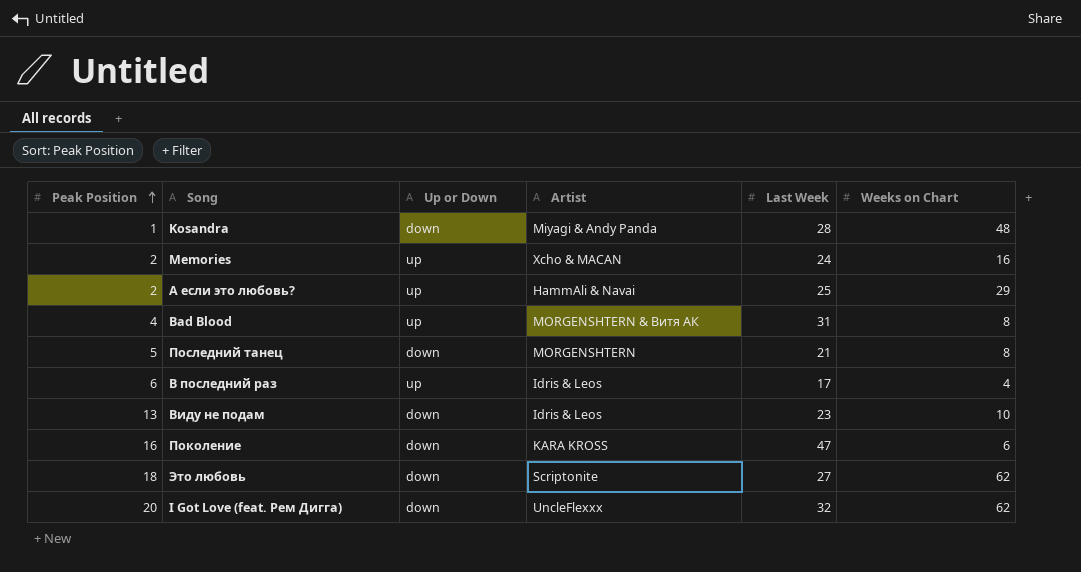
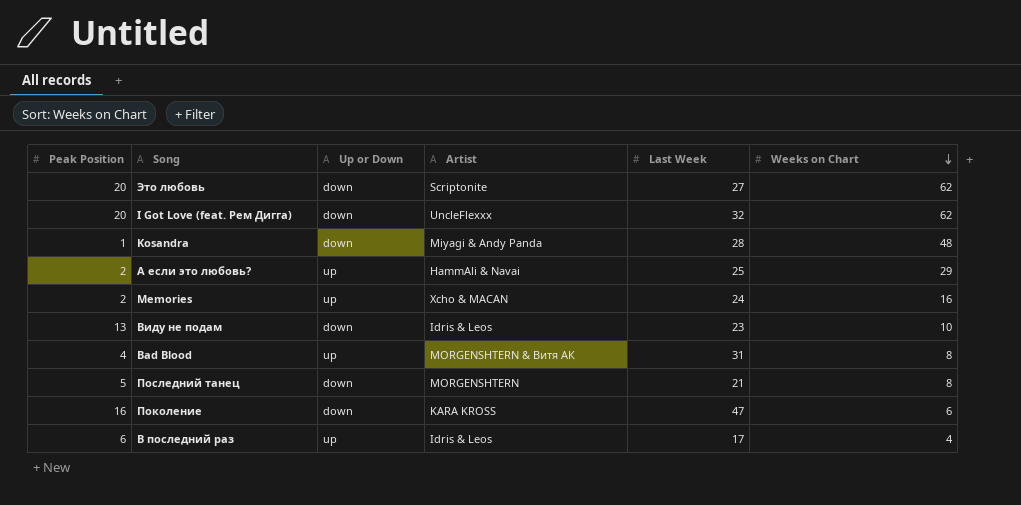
row order: Peak Position ascending -> Weeks on Chart descending
Это любовь | Peak Position: 18 -> 20

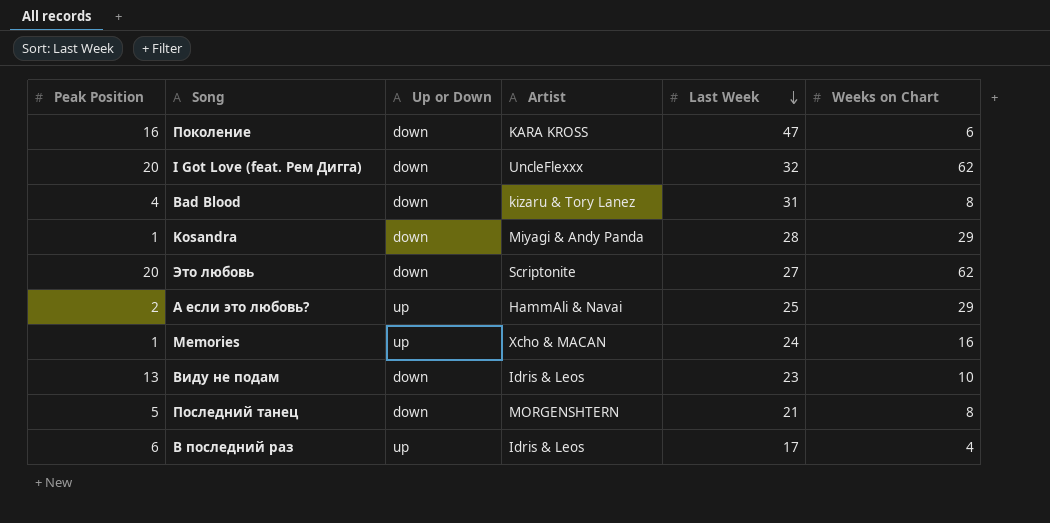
row order: Weeks on Chart descending -> Last Week descending
Bad Blood | Up or Down: up -> down
Bad Blood | Artist: MORGENSHTERN & Витя АК -> kizaru & Tory Lanez
Kosandra | Weeks on Chart: 48 -> 29
Memories | Peak Position: 2 -> 1

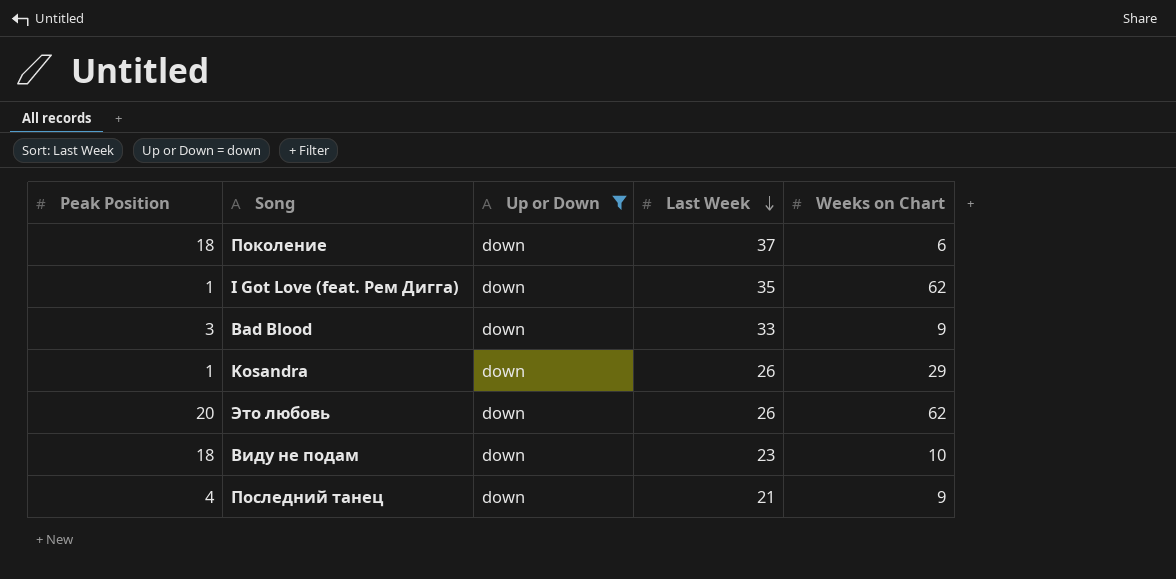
filter: none -> Up or Down = down
column Artist | position: 4 -> none
Поколение | Peak Position: 16 -> 18
Поколение | Last Week: 47 -> 37
I Got Love (feat. Рем Дигга) | Peak Position: 20 -> 1
I Got Love (feat. Рем Дигга) | Last Week: 32 -> 35
Bad Blood | Peak Position: 4 -> 3
Bad Blood | Last Week: 31 -> 33
Bad Blood | Weeks on Chart: 8 -> 9
Kosandra | Last Week: 28 -> 26
Это любовь | Last Week: 27 -> 26
Виду не подам | Peak Position: 13 -> 18
Последний танец | Peak Position: 5 -> 4
Последний танец | Weeks on Chart: 8 -> 9

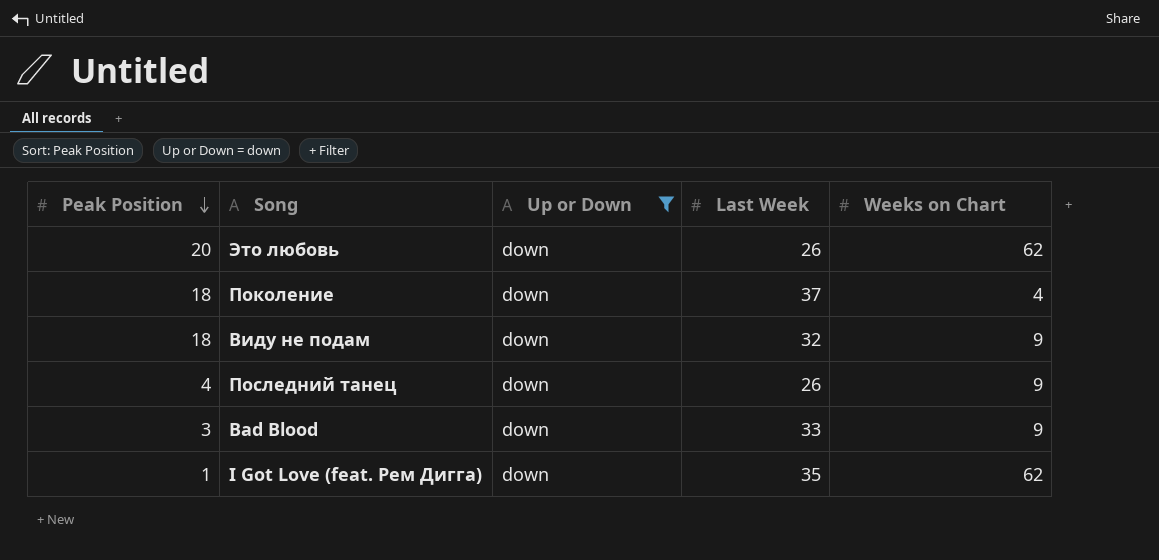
row order: Last Week descending -> Peak Position descending
row Kosandra: 1 | down | 26 | 29 -> none
Поколение | Weeks on Chart: 6 -> 4
Виду не подам | Last Week: 23 -> 32
Виду не подам | Weeks on Chart: 10 -> 9
Последний танец | Last Week: 21 -> 26

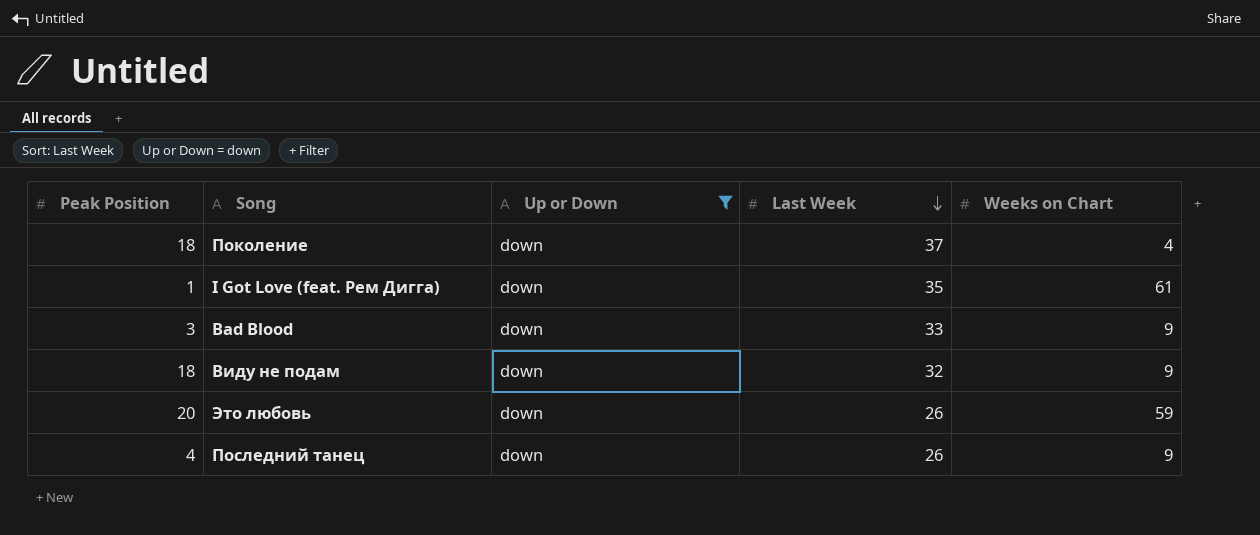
row order: Peak Position descending -> Last Week descending
I Got Love (feat. Рем Дигга) | Weeks on Chart: 62 -> 61
Это любовь | Weeks on Chart: 62 -> 59

